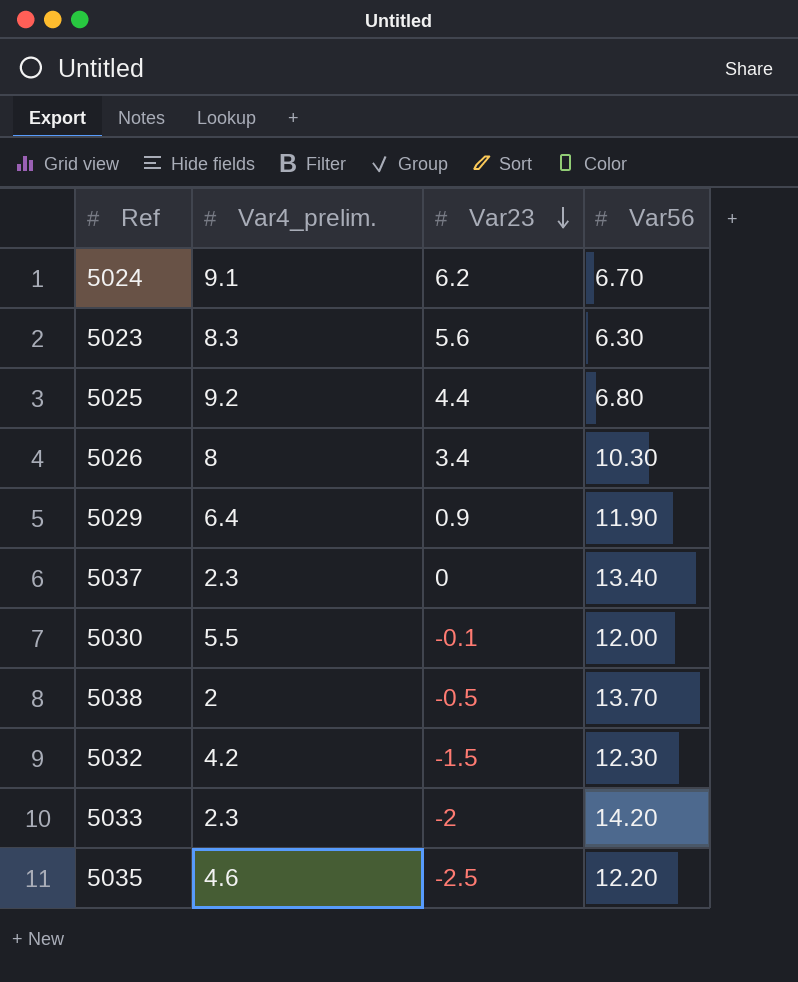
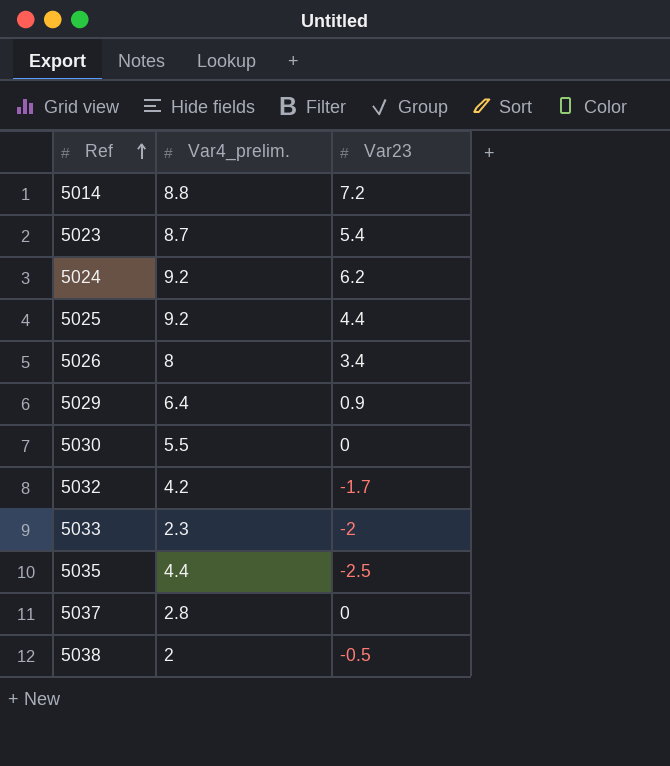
row order: Var23 descending -> Ref ascending
column Var56 | position: 4 -> none
row 5014: none -> 8.8 | 7.2
5023 | Var4_prelim.: 8.3 -> 8.7
5023 | Var23: 5.6 -> 5.4
5024 | Var4_prelim.: 9.1 -> 9.2
5030 | Var23: -0.1 -> 0
5032 | Var23: -1.5 -> -1.7
5035 | Var4_prelim.: 4.6 -> 4.4
5037 | Var4_prelim.: 2.3 -> 2.8

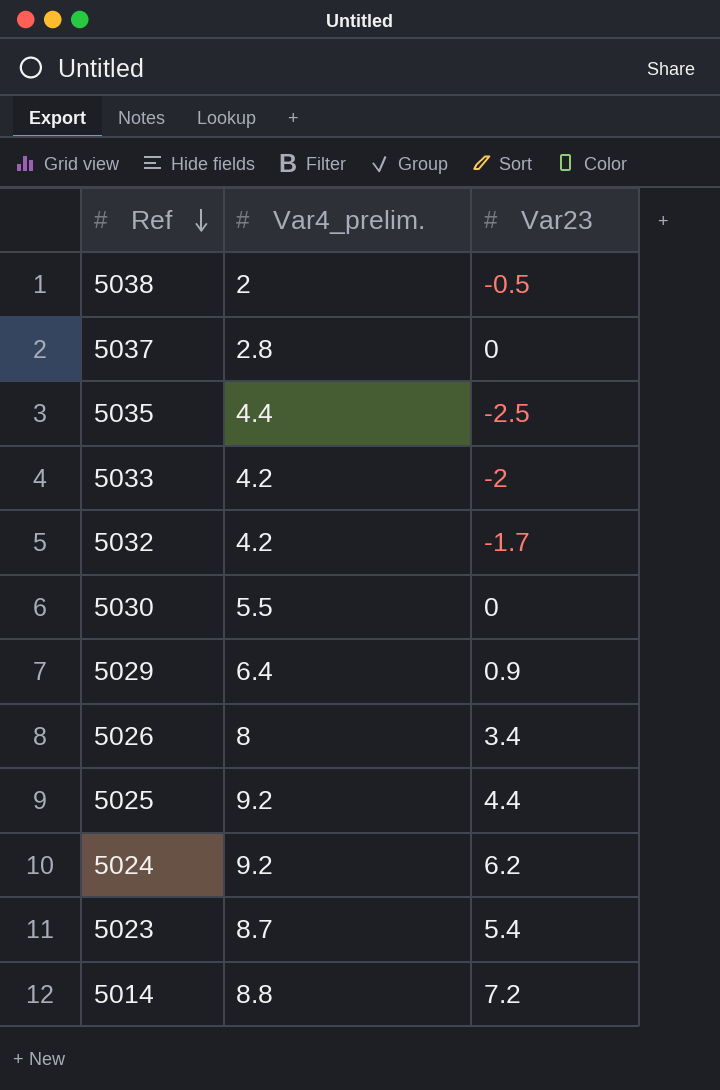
row order: Ref ascending -> Ref descending
5033 | Var4_prelim.: 2.3 -> 4.2

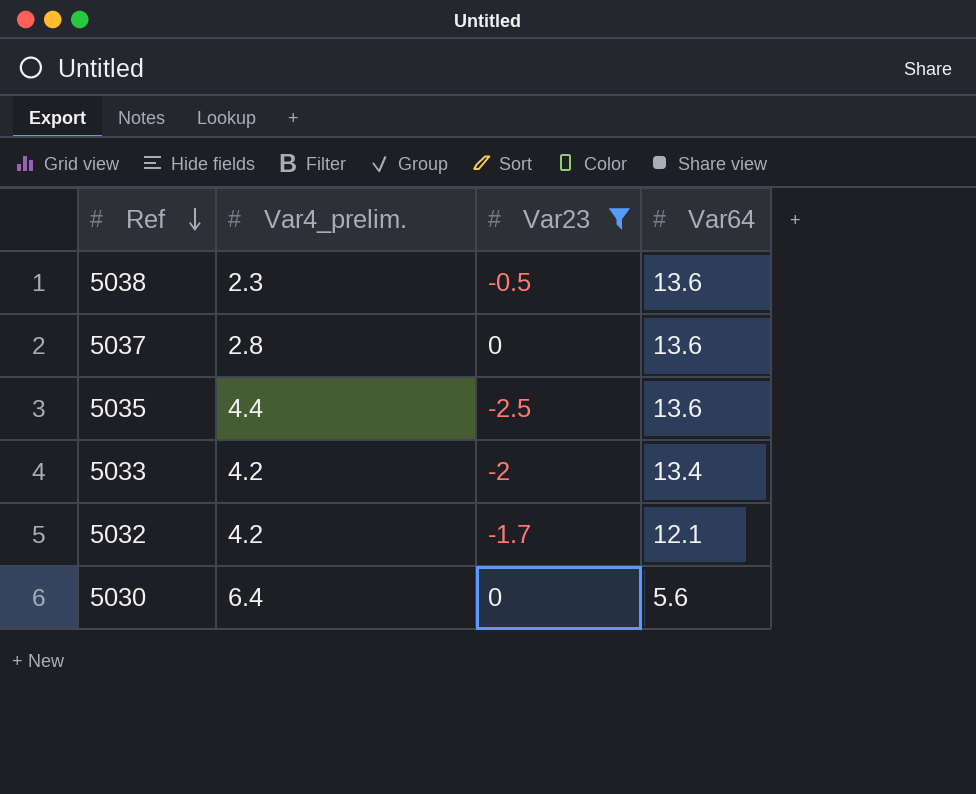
filter: none -> Var23 <= 0
column Var64 | position: none -> 4
5038 | Var4_prelim.: 2 -> 2.3
5030 | Var4_prelim.: 5.5 -> 6.4

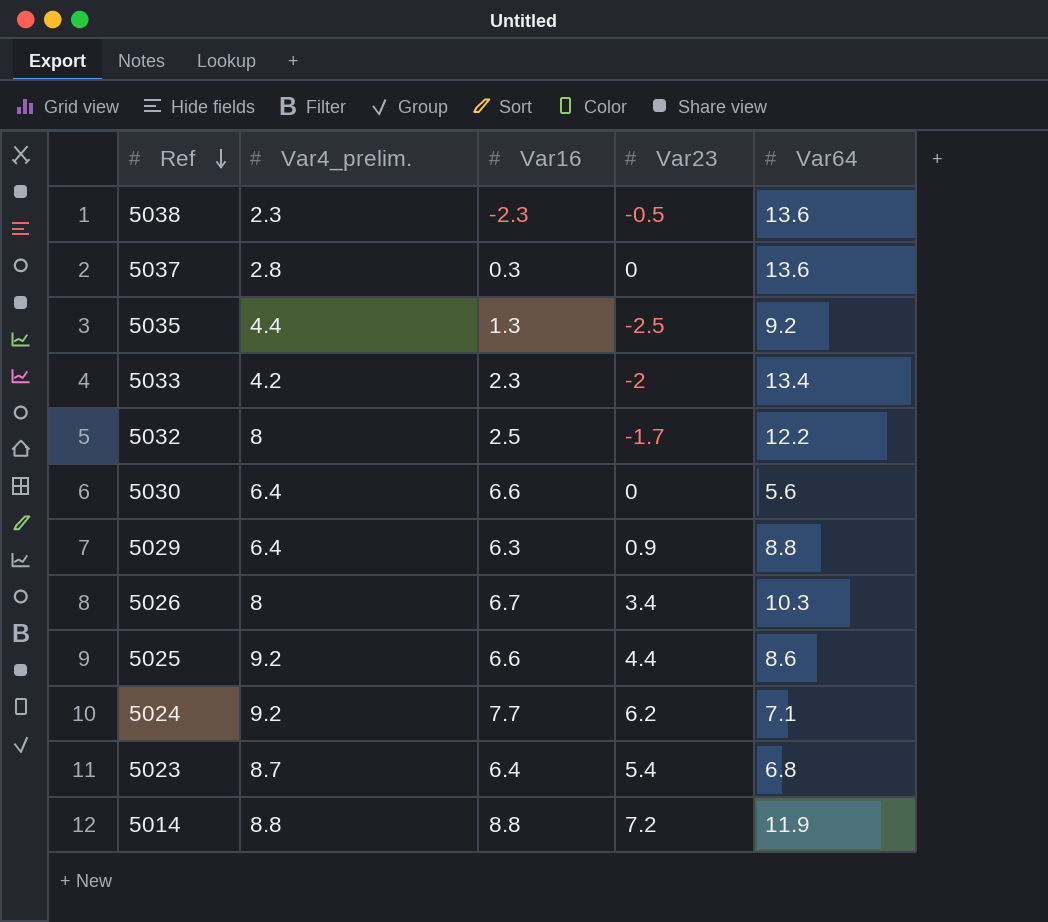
filter: Var23 <= 0 -> none
column Var16 | position: none -> 3
5035 | Var64: 13.6 -> 9.2
5032 | Var4_prelim.: 4.2 -> 8
5032 | Var64: 12.1 -> 12.2

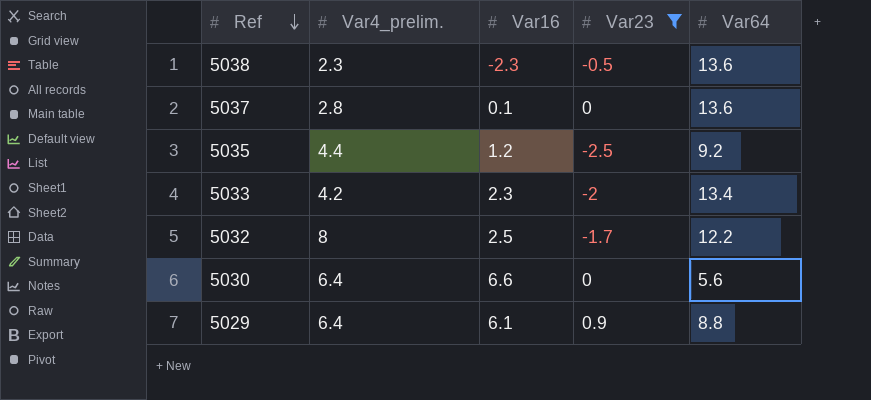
filter: none -> Var23 <= 0.9
5037 | Var16: 0.3 -> 0.1
5035 | Var16: 1.3 -> 1.2
5029 | Var16: 6.3 -> 6.1

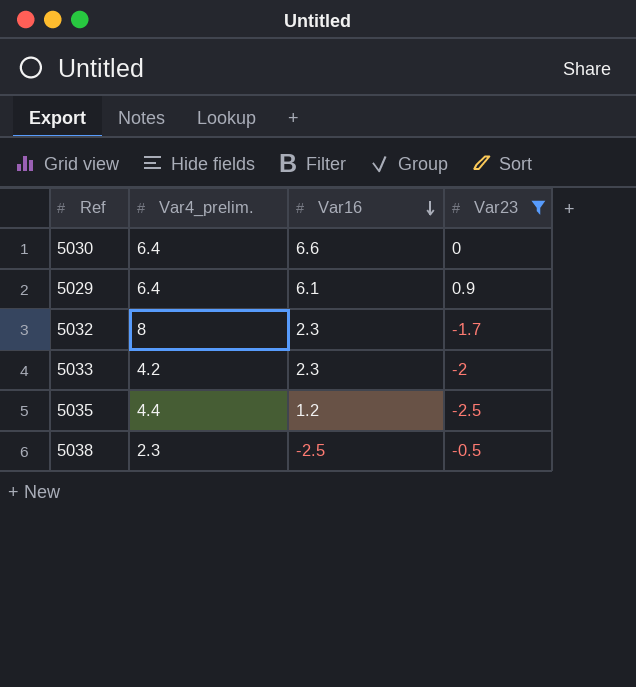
row order: Ref descending -> Var16 descending
column Var64 | position: 5 -> none
row 5037: 2.8 | 0.1 | 0 | 13.6 -> none
5032 | Var16: 2.5 -> 2.3
5038 | Var16: -2.3 -> -2.5

